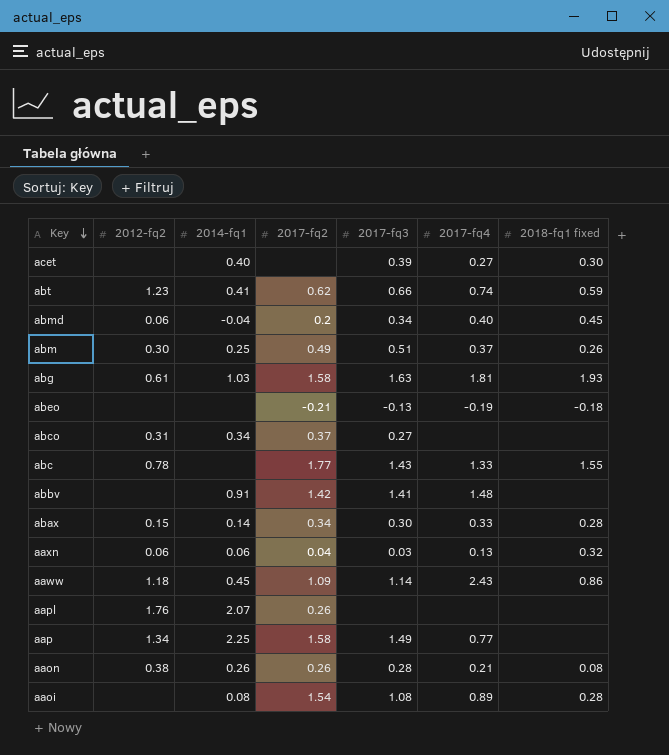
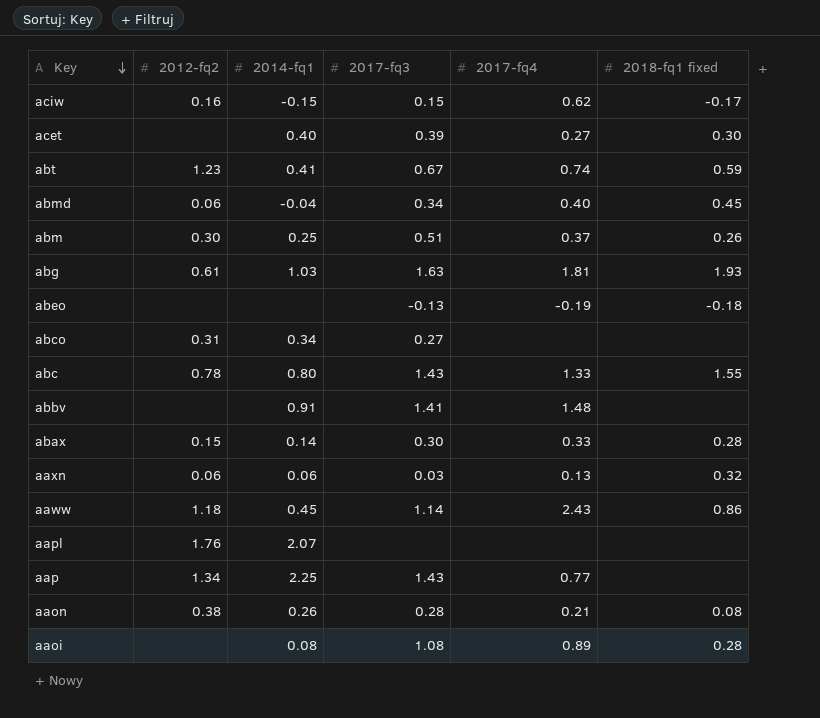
column 2017-fq2 | position: 4 -> none
row aciw: none -> 0.16 | -0.15 | 0.15 | 0.62 | -0.17
abt | 2017-fq3: 0.66 -> 0.67
abc | 2014-fq1: none -> 0.80
aap | 2017-fq3: 1.49 -> 1.43

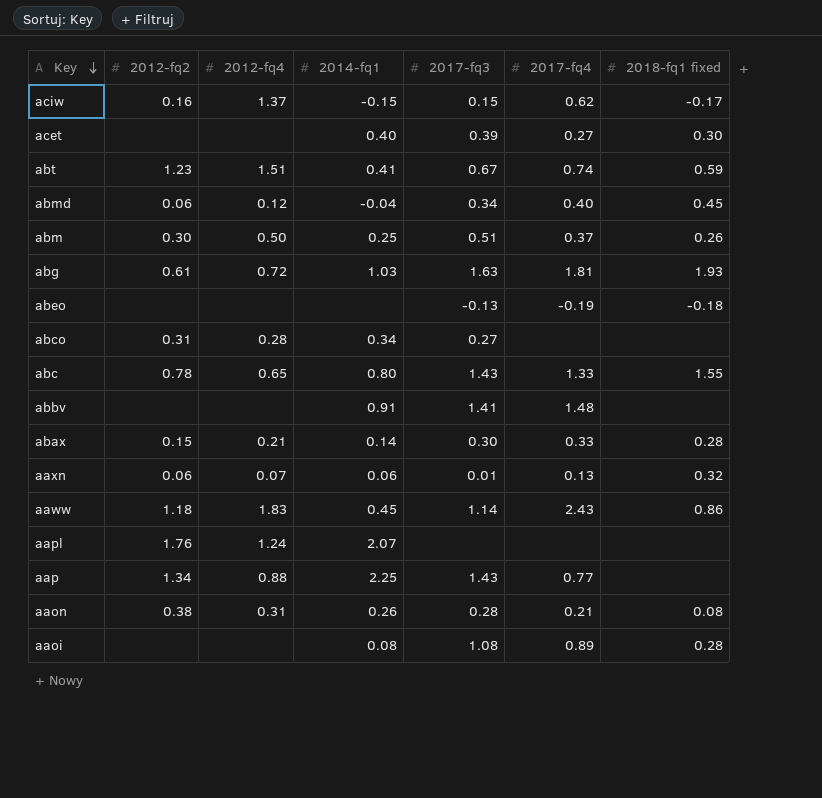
column 2012-fq4 | position: none -> 3
aaxn | 2017-fq3: 0.03 -> 0.01

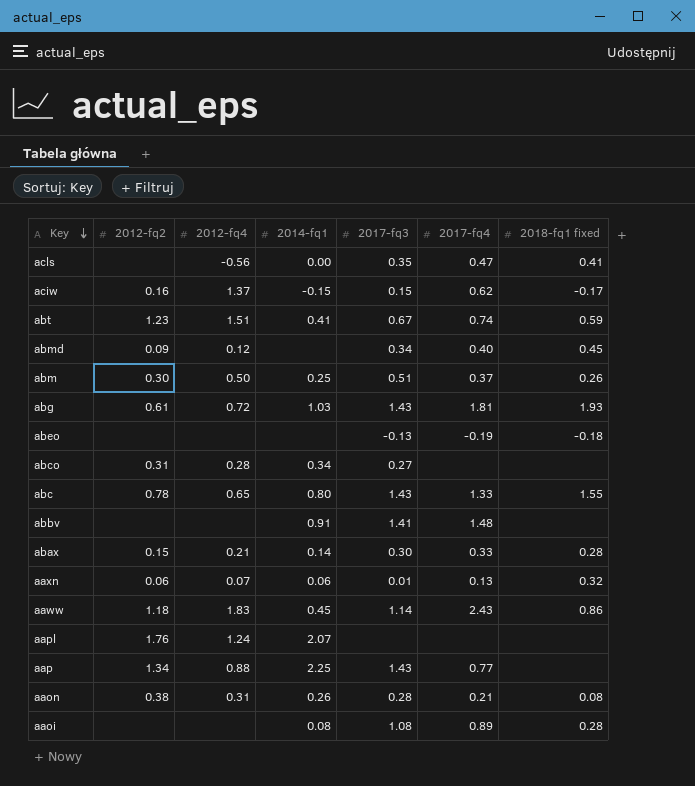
row acet: none | none | 0.40 | 0.39 | 0.27 | 0.30 -> none
row acls: none -> none | -0.56 | 0.00 | 0.35 | 0.47 | 0.41
abmd | 2012-fq2: 0.06 -> 0.09
abmd | 2014-fq1: -0.04 -> none
abg | 2017-fq3: 1.63 -> 1.43

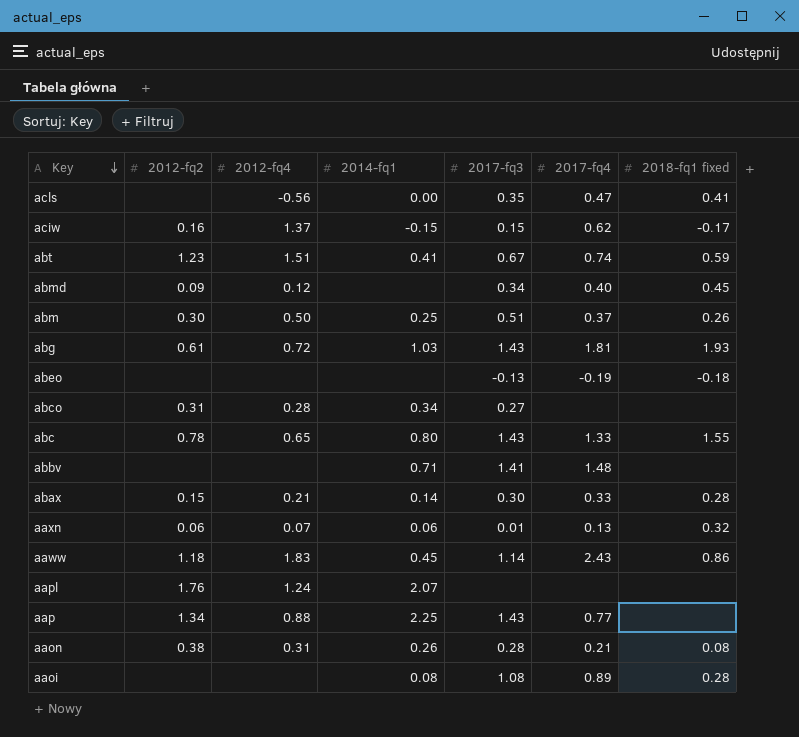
abbv | 2014-fq1: 0.91 -> 0.71

